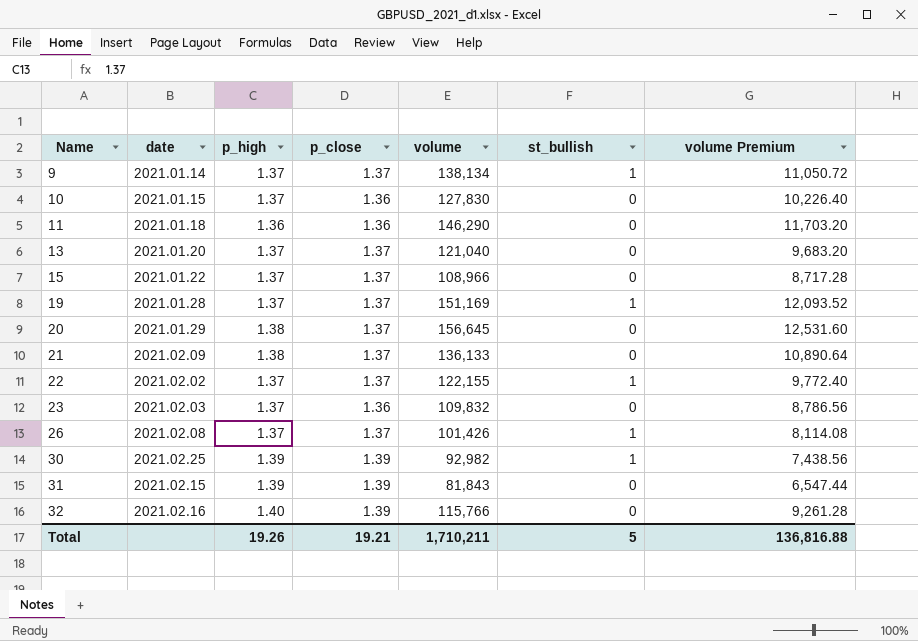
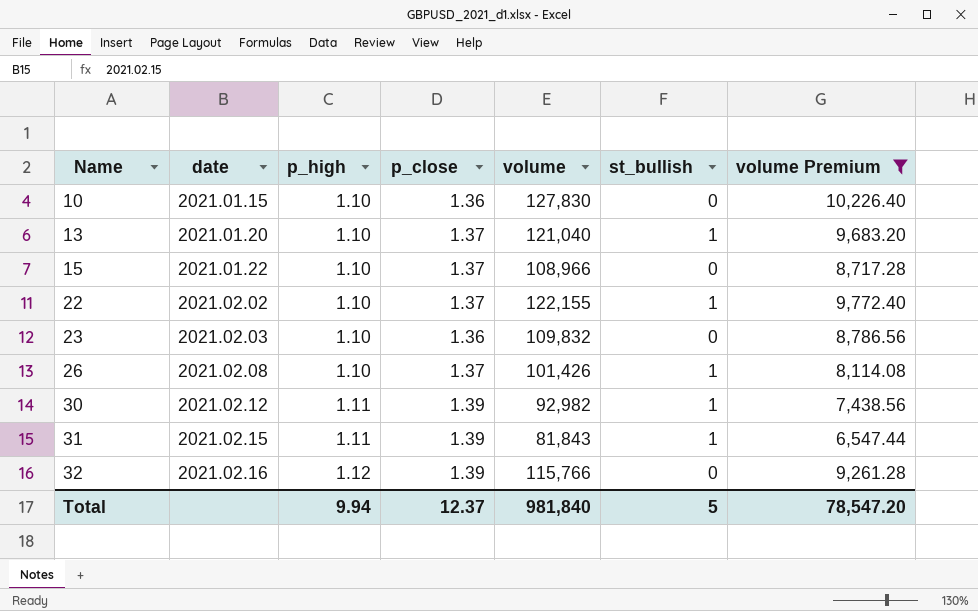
filter: none -> volume Premium <= 10,226.40
10 | p_high: 1.37 -> 1.10
13 | p_high: 1.37 -> 1.10
13 | st_bullish: 0 -> 1
15 | p_high: 1.37 -> 1.10
22 | p_high: 1.37 -> 1.10
23 | p_high: 1.37 -> 1.10
26 | p_high: 1.37 -> 1.10
30 | date: 2021.02.25 -> 2021.02.12
30 | p_high: 1.39 -> 1.11
31 | p_high: 1.39 -> 1.11
31 | st_bullish: 0 -> 1
32 | p_high: 1.40 -> 1.12
Total | p_high: 19.26 -> 9.94
Total | p_close: 19.21 -> 12.37
Total | volume: 1,710,211 -> 981,840
Total | volume Premium: 136,816.88 -> 78,547.20

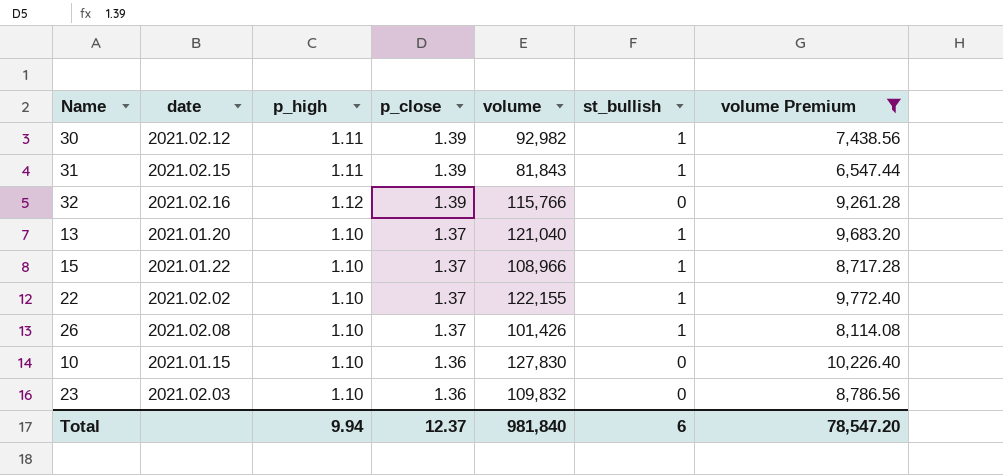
row order: Name ascending -> p_close descending
15 | st_bullish: 0 -> 1
Total | st_bullish: 5 -> 6

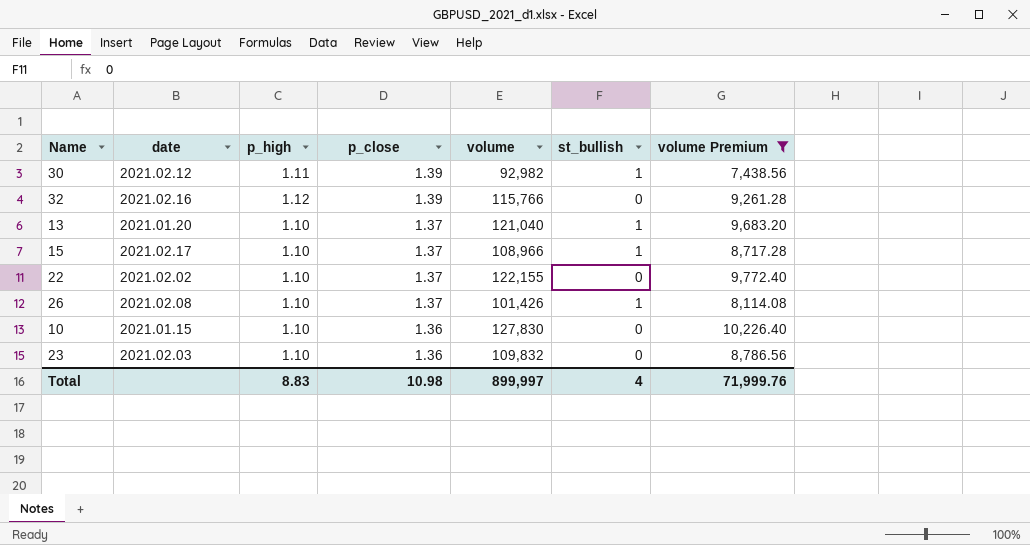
row 31: 2021.02.15 | 1.11 | 1.39 | 81,843 | 1 | 6,547.44 -> none
15 | date: 2021.01.22 -> 2021.02.17
22 | st_bullish: 1 -> 0
Total | p_high: 9.94 -> 8.83
Total | p_close: 12.37 -> 10.98
Total | volume: 981,840 -> 899,997
Total | st_bullish: 6 -> 4
Total | volume Premium: 78,547.20 -> 71,999.76

